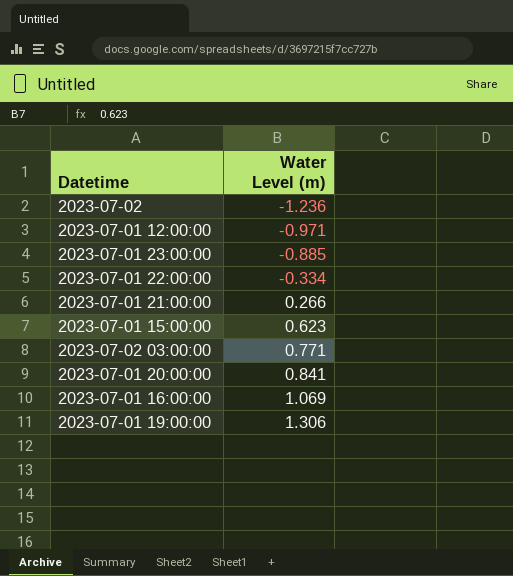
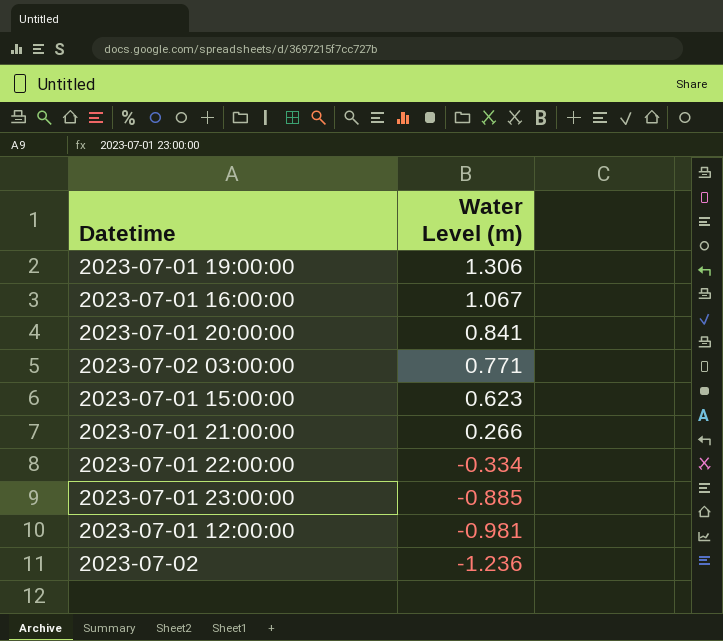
row order: Water Level (m) ascending -> Water Level (m) descending
2023-07-01 16:00:00 | Water Level (m): 1.069 -> 1.067
2023-07-01 12:00:00 | Water Level (m): -0.971 -> -0.981

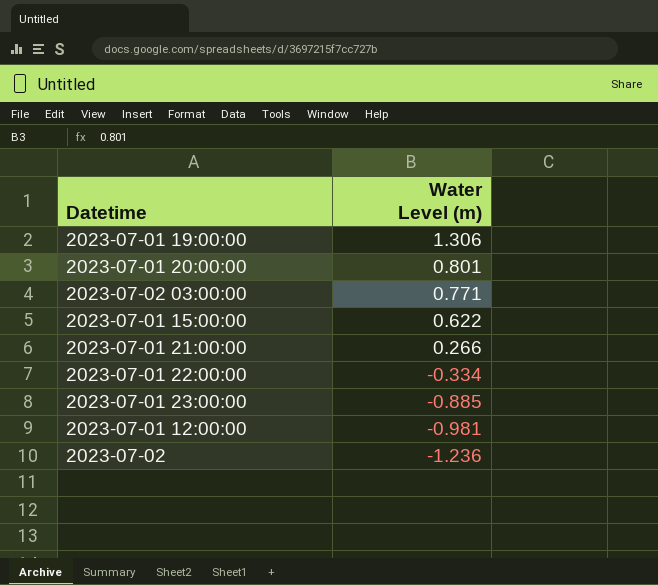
row 2023-07-01 16:00:00: 1.067 -> none
2023-07-01 20:00:00 | Water Level (m): 0.841 -> 0.801
2023-07-01 15:00:00 | Water Level (m): 0.623 -> 0.622

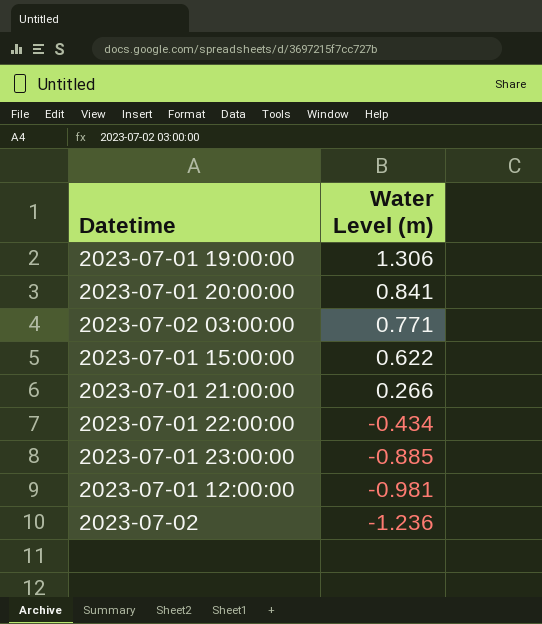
2023-07-01 20:00:00 | Water Level (m): 0.801 -> 0.841
2023-07-01 22:00:00 | Water Level (m): -0.334 -> -0.434

